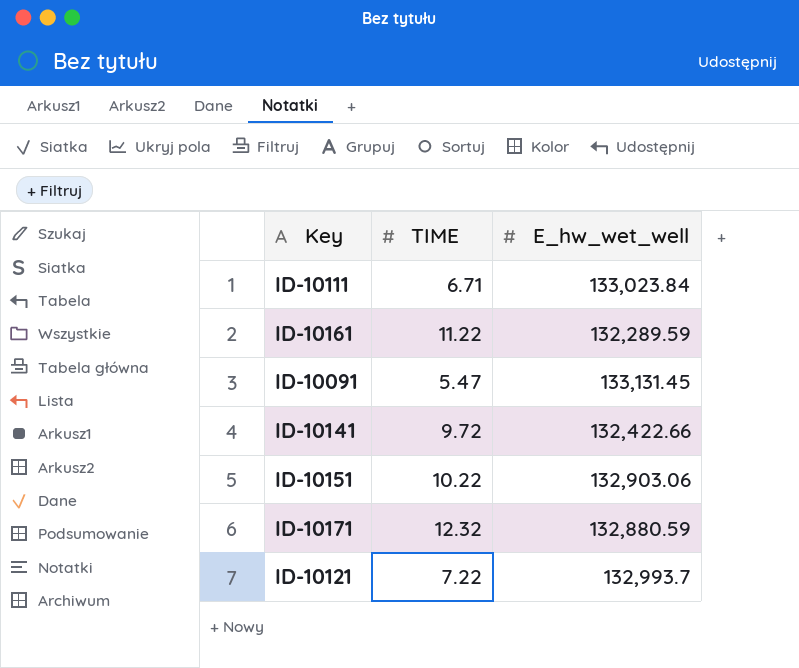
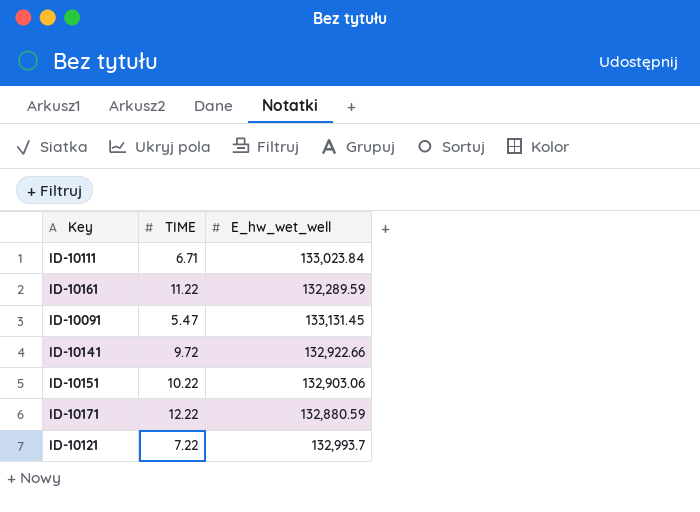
ID-10141 | E_hw_wet_well: 132,422.66 -> 132,922.66
ID-10171 | TIME: 12.32 -> 12.22

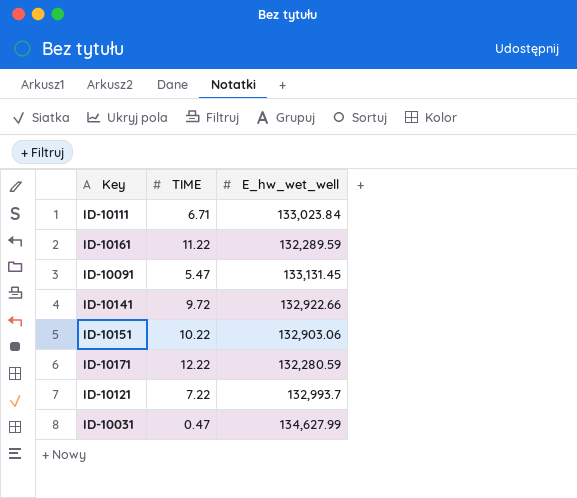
ID-10171 | E_hw_wet_well: 132,880.59 -> 132,280.59
row ID-10031: none -> 0.47 | 134,627.99

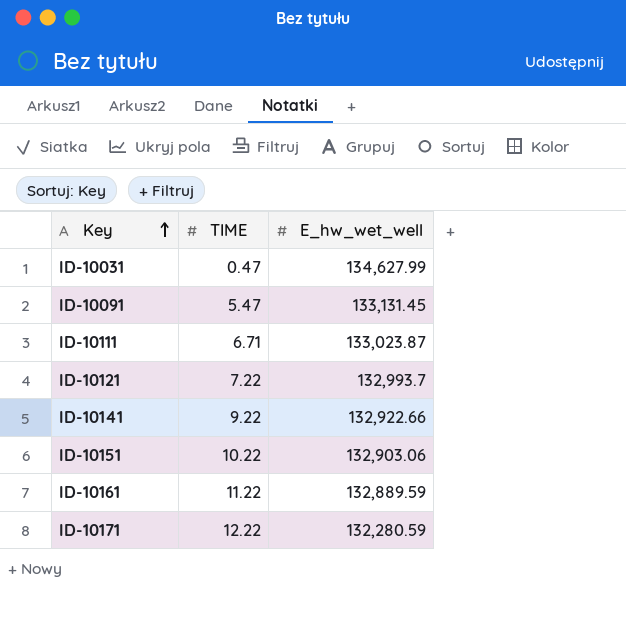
row order: none -> Key ascending
ID-10111 | E_hw_wet_well: 133,023.84 -> 133,023.87
ID-10141 | TIME: 9.72 -> 9.22
ID-10161 | E_hw_wet_well: 132,289.59 -> 132,889.59

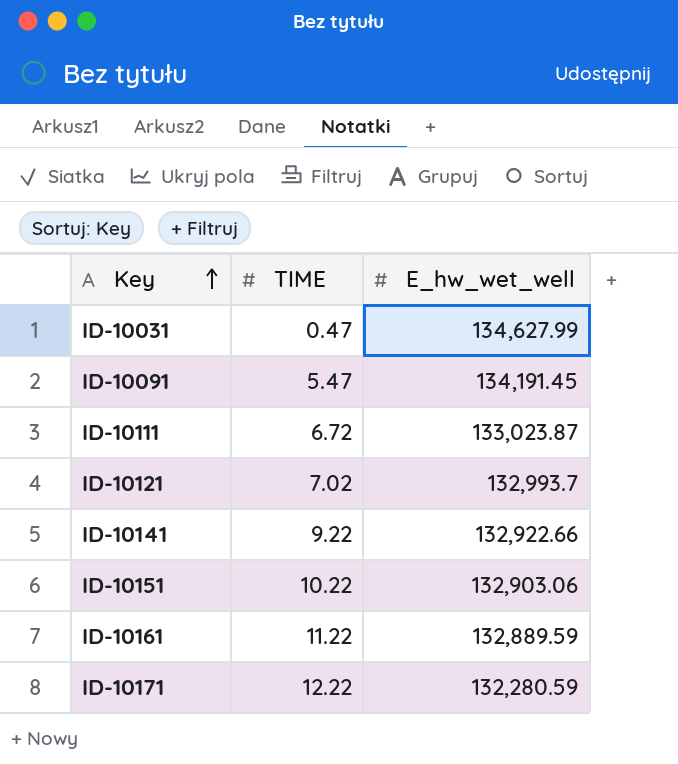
ID-10091 | E_hw_wet_well: 133,131.45 -> 134,191.45
ID-10111 | TIME: 6.71 -> 6.72
ID-10121 | TIME: 7.22 -> 7.02

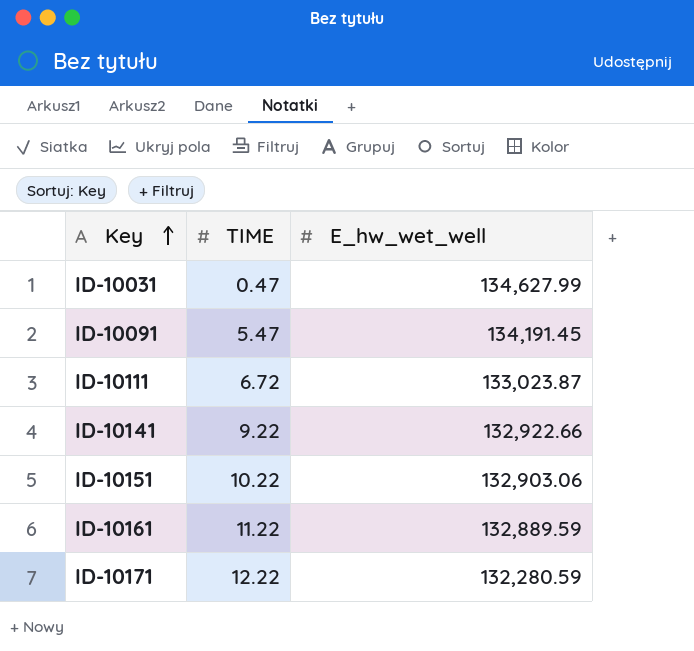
row ID-10121: 7.02 | 132,993.7 -> none

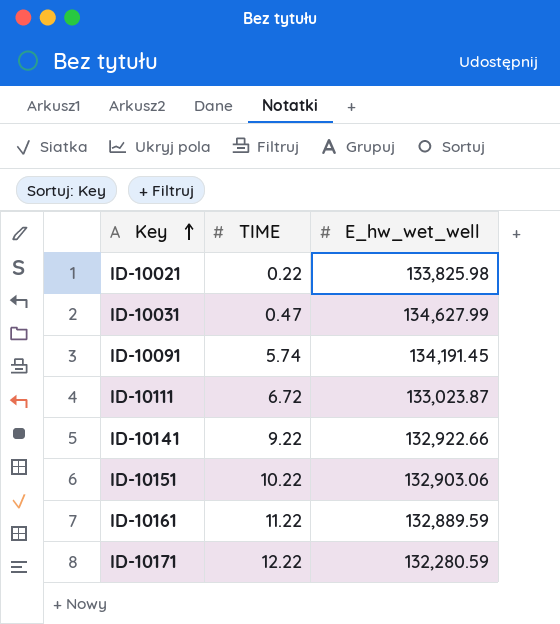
row ID-10021: none -> 0.22 | 133,825.98
ID-10091 | TIME: 5.47 -> 5.74

